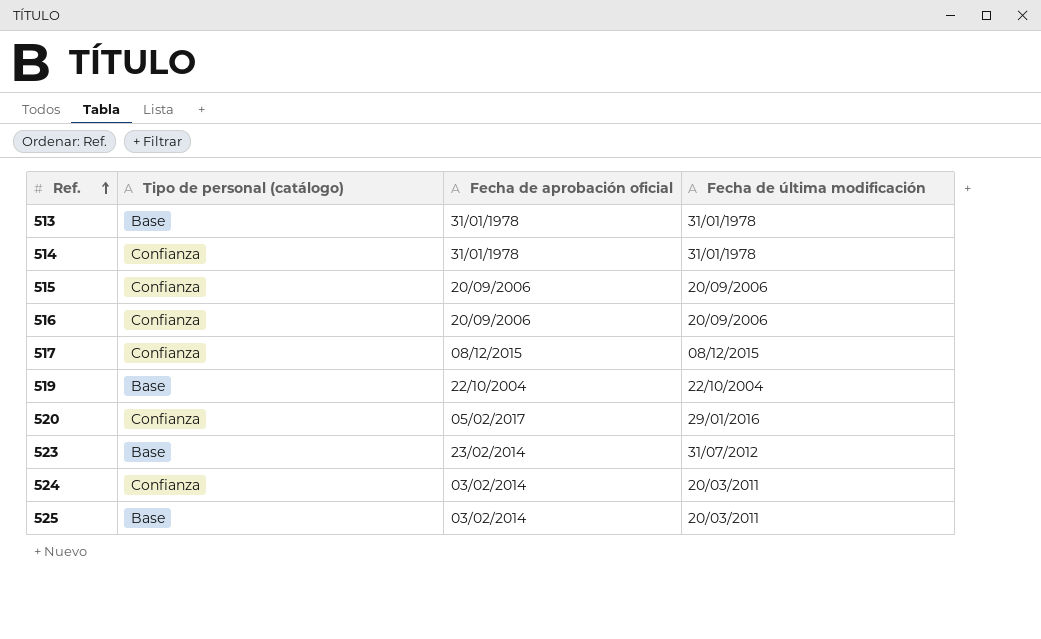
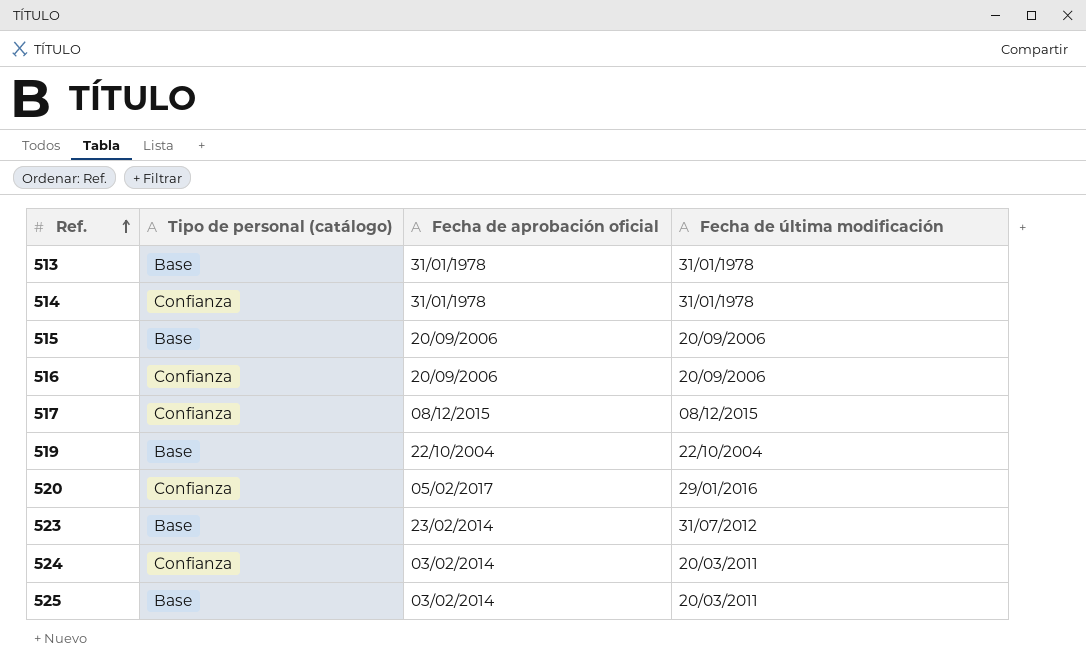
515 | Tipo de personal (catálogo): Confianza -> Base

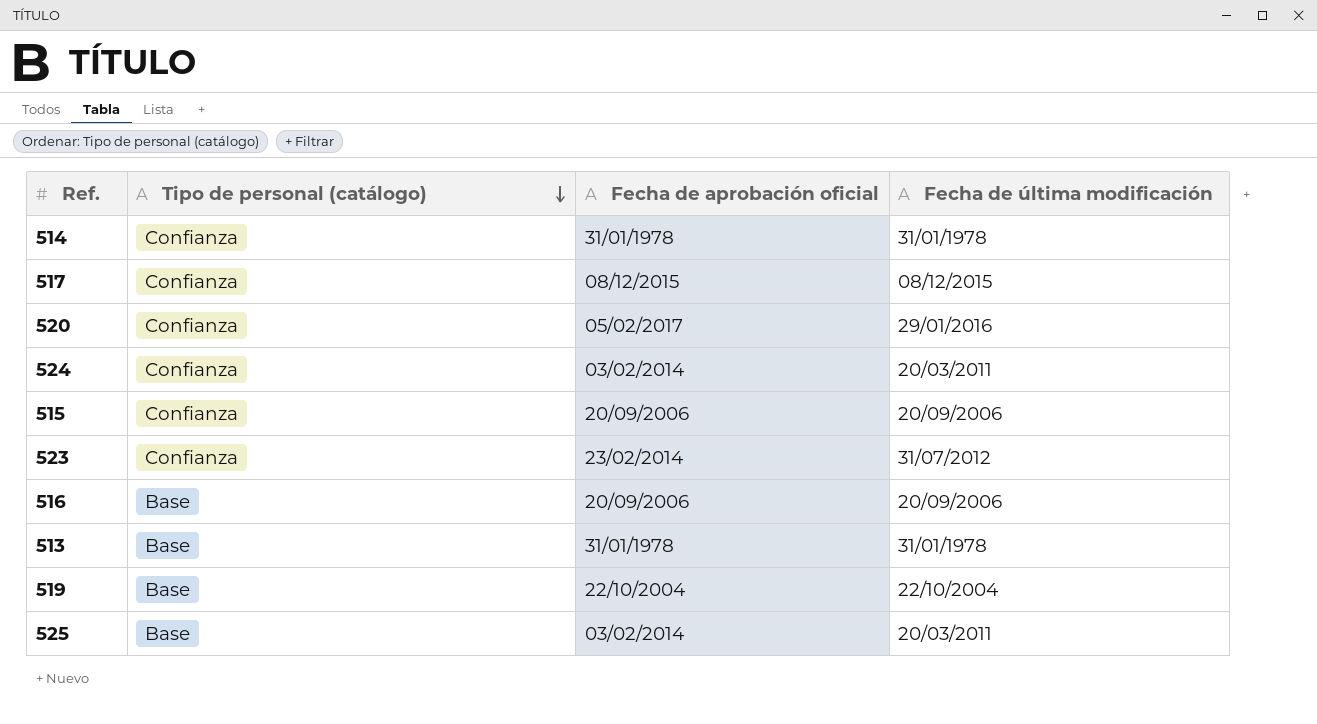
row order: Ref. ascending -> Tipo de personal (catálogo) descending
515 | Tipo de personal (catálogo): Base -> Confianza
523 | Tipo de personal (catálogo): Base -> Confianza
516 | Tipo de personal (catálogo): Confianza -> Base

